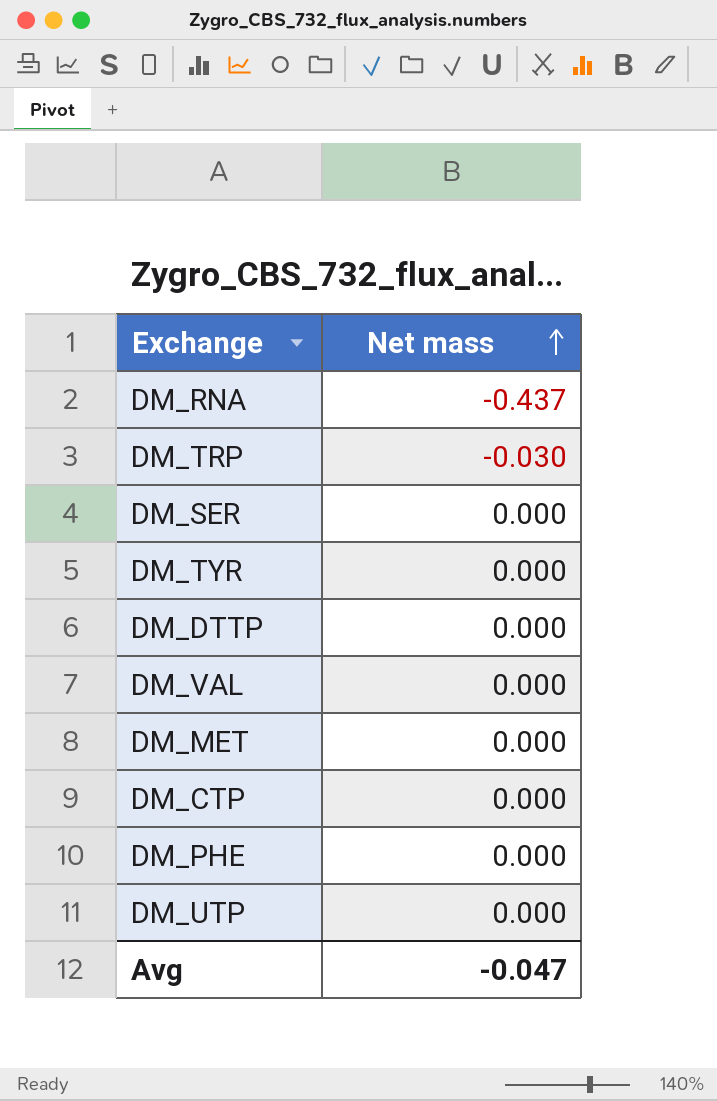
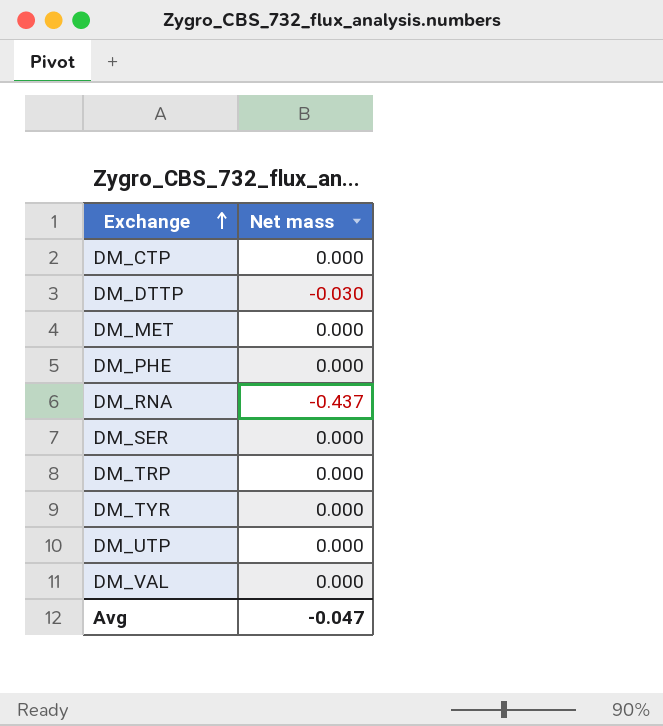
row order: Net mass ascending -> Exchange ascending
DM_DTTP | Net mass: 0.000 -> -0.030
DM_TRP | Net mass: -0.030 -> 0.000

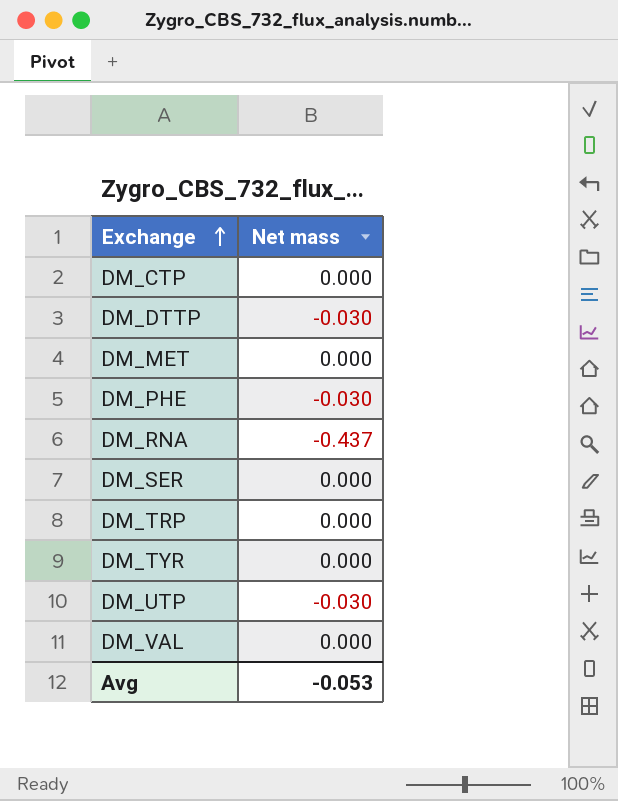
DM_PHE | Net mass: 0.000 -> -0.030
DM_UTP | Net mass: 0.000 -> -0.030
Avg | Net mass: -0.047 -> -0.053

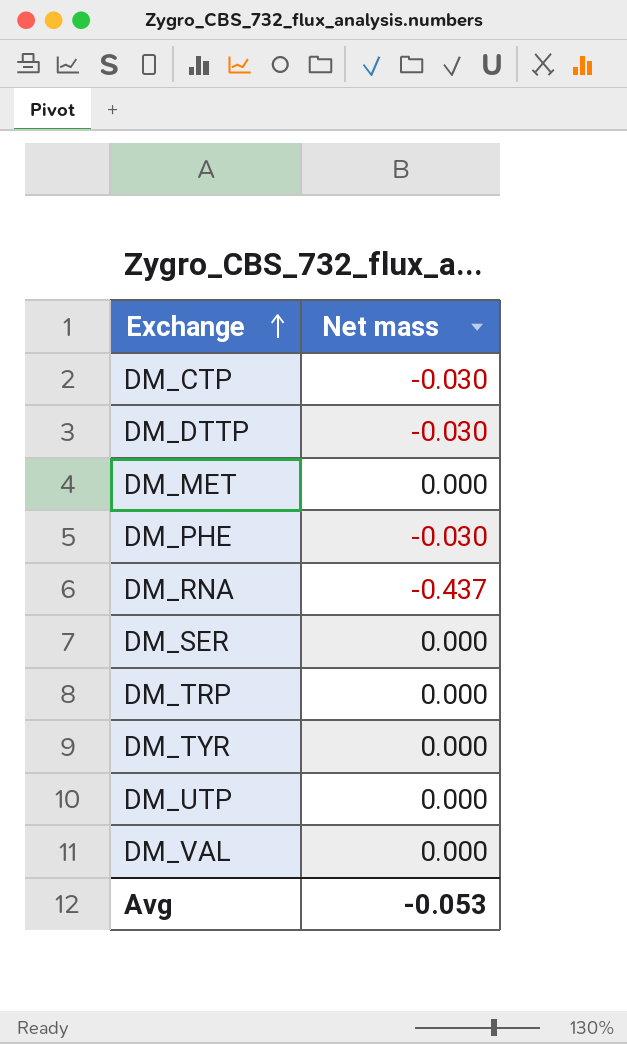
DM_CTP | Net mass: 0.000 -> -0.030
DM_UTP | Net mass: -0.030 -> 0.000

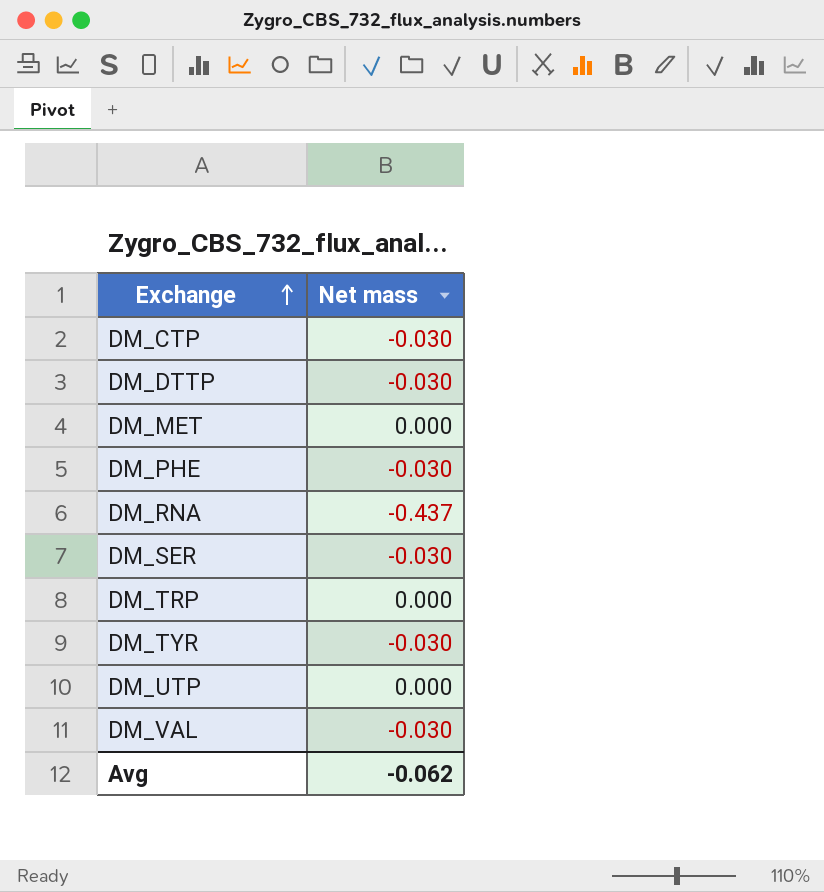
DM_SER | Net mass: 0.000 -> -0.030
DM_TYR | Net mass: 0.000 -> -0.030
DM_VAL | Net mass: 0.000 -> -0.030
Avg | Net mass: -0.053 -> -0.062

